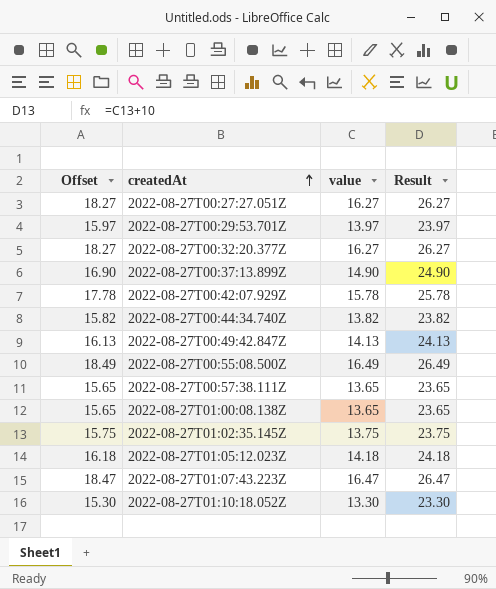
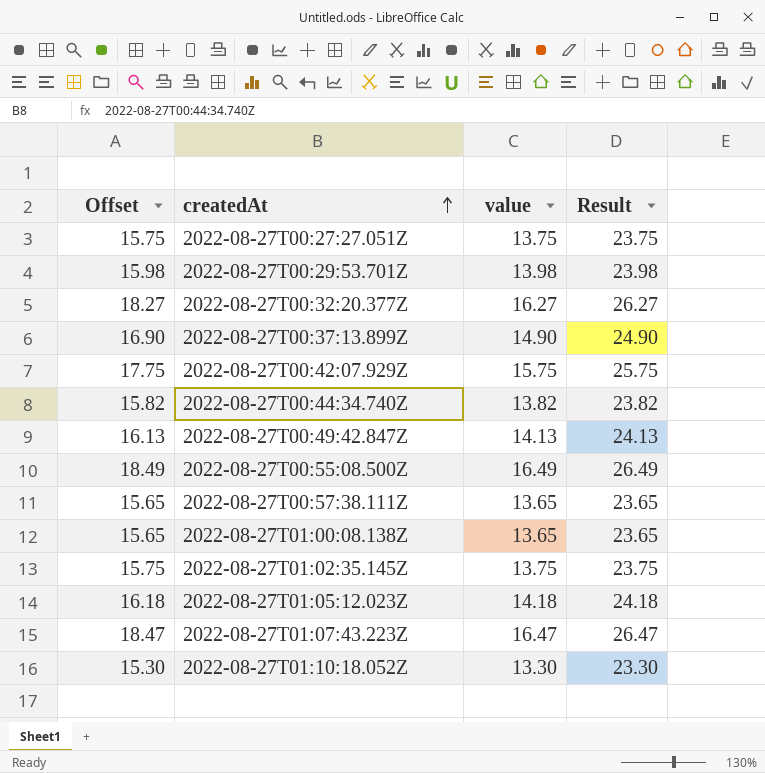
2022-08-27T00:27:27.051Z | Offset: 18.27 -> 15.75
2022-08-27T00:27:27.051Z | value: 16.27 -> 13.75
2022-08-27T00:27:27.051Z | Result: 26.27 -> 23.75
2022-08-27T00:29:53.701Z | Offset: 15.97 -> 15.98
2022-08-27T00:29:53.701Z | value: 13.97 -> 13.98
2022-08-27T00:29:53.701Z | Result: 23.97 -> 23.98
2022-08-27T00:42:07.929Z | Offset: 17.78 -> 17.75
2022-08-27T00:42:07.929Z | value: 15.78 -> 15.75
2022-08-27T00:42:07.929Z | Result: 25.78 -> 25.75

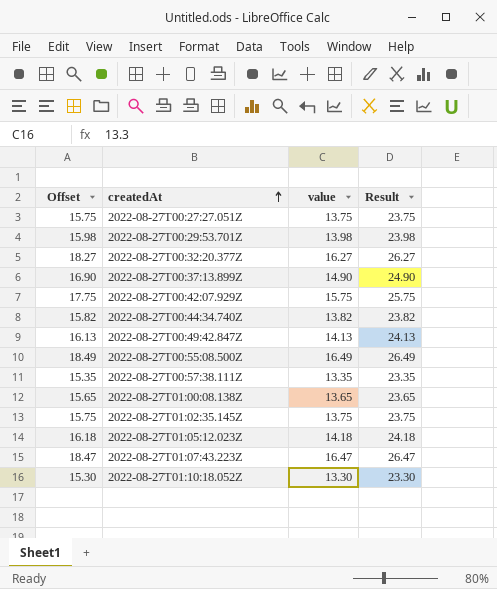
2022-08-27T00:57:38.111Z | Offset: 15.65 -> 15.35
2022-08-27T00:57:38.111Z | value: 13.65 -> 13.35
2022-08-27T00:57:38.111Z | Result: 23.65 -> 23.35

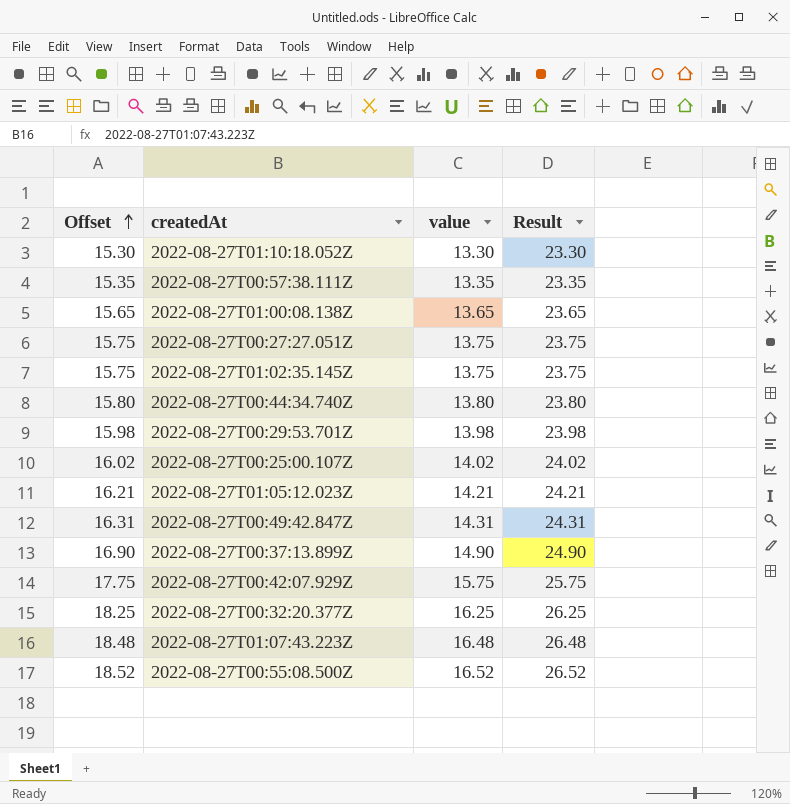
row order: createdAt ascending -> Offset ascending
2022-08-27T00:44:34.740Z | Offset: 15.82 -> 15.80
2022-08-27T00:44:34.740Z | value: 13.82 -> 13.80
2022-08-27T00:44:34.740Z | Result: 23.82 -> 23.80
row 2022-08-27T00:25:00.107Z: none -> 16.02 | 14.02 | 24.02
2022-08-27T01:05:12.023Z | Offset: 16.18 -> 16.21
2022-08-27T01:05:12.023Z | value: 14.18 -> 14.21
2022-08-27T01:05:12.023Z | Result: 24.18 -> 24.21
2022-08-27T00:49:42.847Z | Offset: 16.13 -> 16.31
2022-08-27T00:49:42.847Z | value: 14.13 -> 14.31
2022-08-27T00:49:42.847Z | Result: 24.13 -> 24.31
2022-08-27T00:32:20.377Z | Offset: 18.27 -> 18.25
2022-08-27T00:32:20.377Z | value: 16.27 -> 16.25
2022-08-27T00:32:20.377Z | Result: 26.27 -> 26.25
2022-08-27T01:07:43.223Z | Offset: 18.47 -> 18.48
2022-08-27T01:07:43.223Z | value: 16.47 -> 16.48
2022-08-27T01:07:43.223Z | Result: 26.47 -> 26.48
2022-08-27T00:55:08.500Z | Offset: 18.49 -> 18.52
2022-08-27T00:55:08.500Z | value: 16.49 -> 16.52
2022-08-27T00:55:08.500Z | Result: 26.49 -> 26.52

